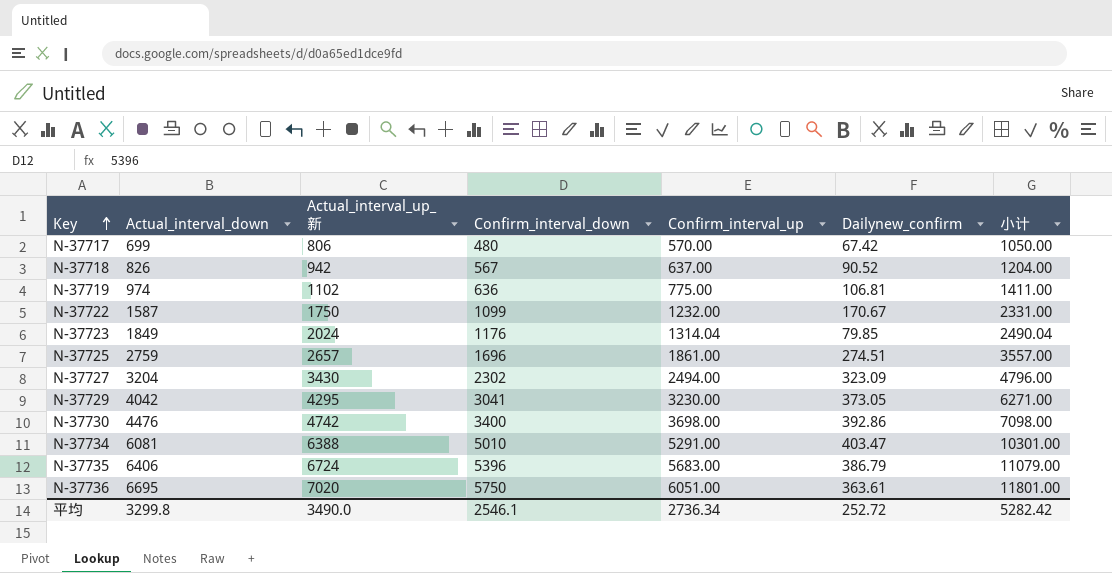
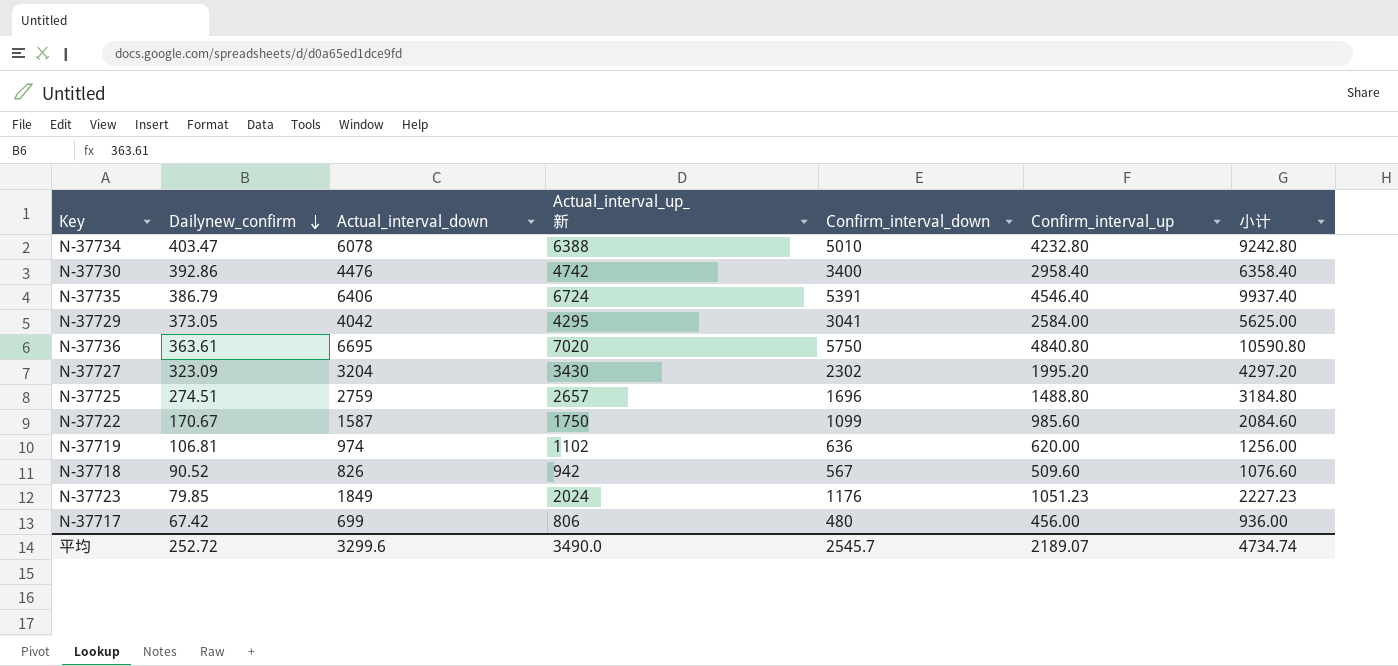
row order: Key ascending -> Dailynew_confirm descending
column Dailynew_confirm | position: 6 -> 2
N-37734 | Actual_interval_down: 6081 -> 6078
N-37734 | Confirm_interval_up: 5291.00 -> 4232.80
N-37734 | 小计: 10301.00 -> 9242.80
N-37730 | Confirm_interval_up: 3698.00 -> 2958.40
N-37730 | 小计: 7098.00 -> 6358.40
N-37735 | Confirm_interval_down: 5396 -> 5391
N-37735 | Confirm_interval_up: 5683.00 -> 4546.40
N-37735 | 小计: 11079.00 -> 9937.40
N-37729 | Confirm_interval_up: 3230.00 -> 2584.00
N-37729 | 小计: 6271.00 -> 5625.00
N-37736 | Confirm_interval_up: 6051.00 -> 4840.80
N-37736 | 小计: 11801.00 -> 10590.80
N-37727 | Confirm_interval_up: 2494.00 -> 1995.20
N-37727 | 小计: 4796.00 -> 4297.20
N-37725 | Confirm_interval_up: 1861.00 -> 1488.80
N-37725 | 小计: 3557.00 -> 3184.80
N-37722 | Confirm_interval_up: 1232.00 -> 985.60
N-37722 | 小计: 2331.00 -> 2084.60
N-37719 | Confirm_interval_up: 775.00 -> 620.00
N-37719 | 小计: 1411.00 -> 1256.00
N-37718 | Confirm_interval_up: 637.00 -> 509.60
N-37718 | 小计: 1204.00 -> 1076.60
N-37723 | Confirm_interval_up: 1314.04 -> 1051.23
N-37723 | 小计: 2490.04 -> 2227.23
N-37717 | Confirm_interval_up: 570.00 -> 456.00
N-37717 | 小计: 1050.00 -> 936.00
平均 | Actual_interval_down: 3299.8 -> 3299.6
平均 | Confirm_interval_down: 2546.1 -> 2545.7
平均 | Confirm_interval_up: 2736.34 -> 2189.07
平均 | 小计: 5282.42 -> 4734.74

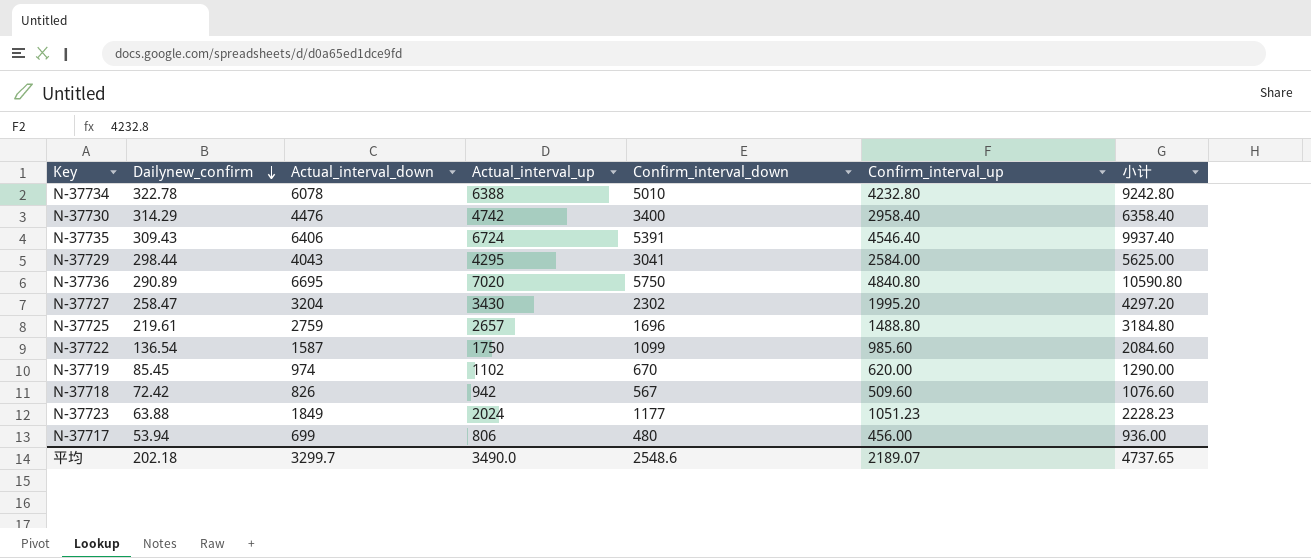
column name: Actual_interval_up_新 -> Actual_interval_up
N-37734 | Dailynew_confirm: 403.47 -> 322.78
N-37730 | Dailynew_confirm: 392.86 -> 314.29
N-37735 | Dailynew_confirm: 386.79 -> 309.43
N-37729 | Dailynew_confirm: 373.05 -> 298.44
N-37729 | Actual_interval_down: 4042 -> 4043
N-37736 | Dailynew_confirm: 363.61 -> 290.89
N-37727 | Dailynew_confirm: 323.09 -> 258.47
N-37725 | Dailynew_confirm: 274.51 -> 219.61
N-37722 | Dailynew_confirm: 170.67 -> 136.54
N-37719 | Dailynew_confirm: 106.81 -> 85.45
N-37719 | Confirm_interval_down: 636 -> 670
N-37719 | 小计: 1256.00 -> 1290.00
N-37718 | Dailynew_confirm: 90.52 -> 72.42
N-37723 | Dailynew_confirm: 79.85 -> 63.88
N-37723 | Confirm_interval_down: 1176 -> 1177
N-37723 | 小计: 2227.23 -> 2228.23
N-37717 | Dailynew_confirm: 67.42 -> 53.94
平均 | Dailynew_confirm: 252.72 -> 202.18
平均 | Actual_interval_down: 3299.6 -> 3299.7
平均 | Confirm_interval_down: 2545.7 -> 2548.6
平均 | 小计: 4734.74 -> 4737.65

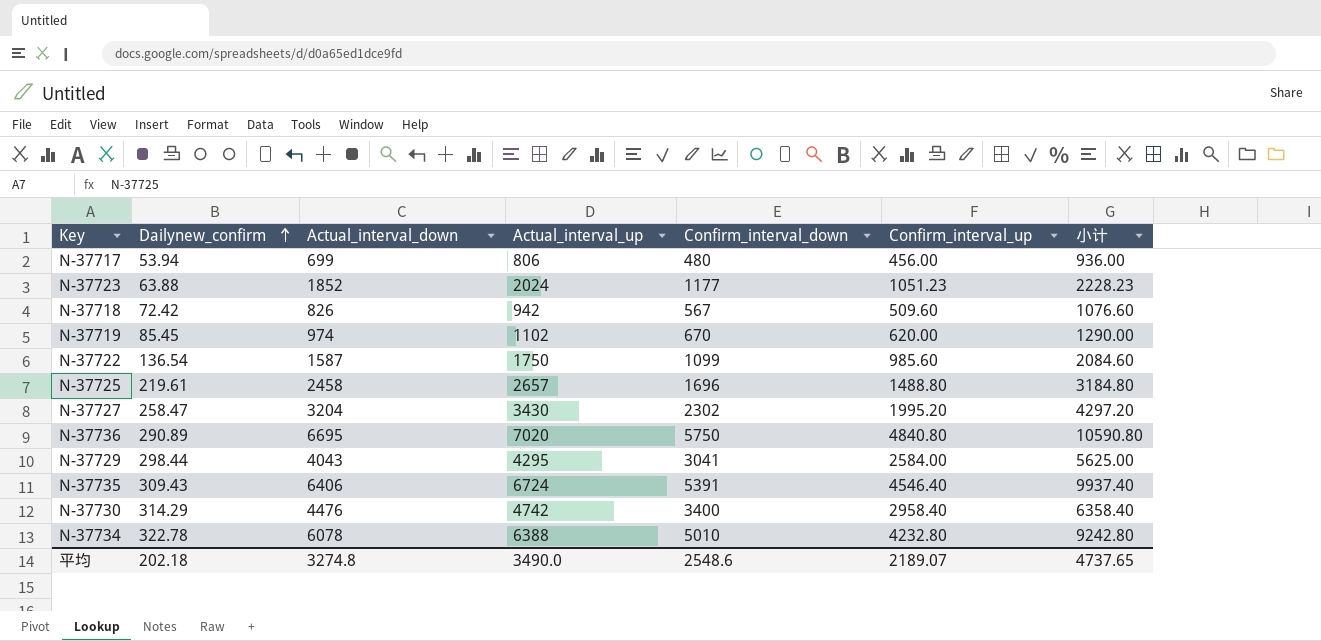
row order: Dailynew_confirm descending -> Dailynew_confirm ascending
N-37723 | Actual_interval_down: 1849 -> 1852
N-37725 | Actual_interval_down: 2759 -> 2458
平均 | Actual_interval_down: 3299.7 -> 3274.8

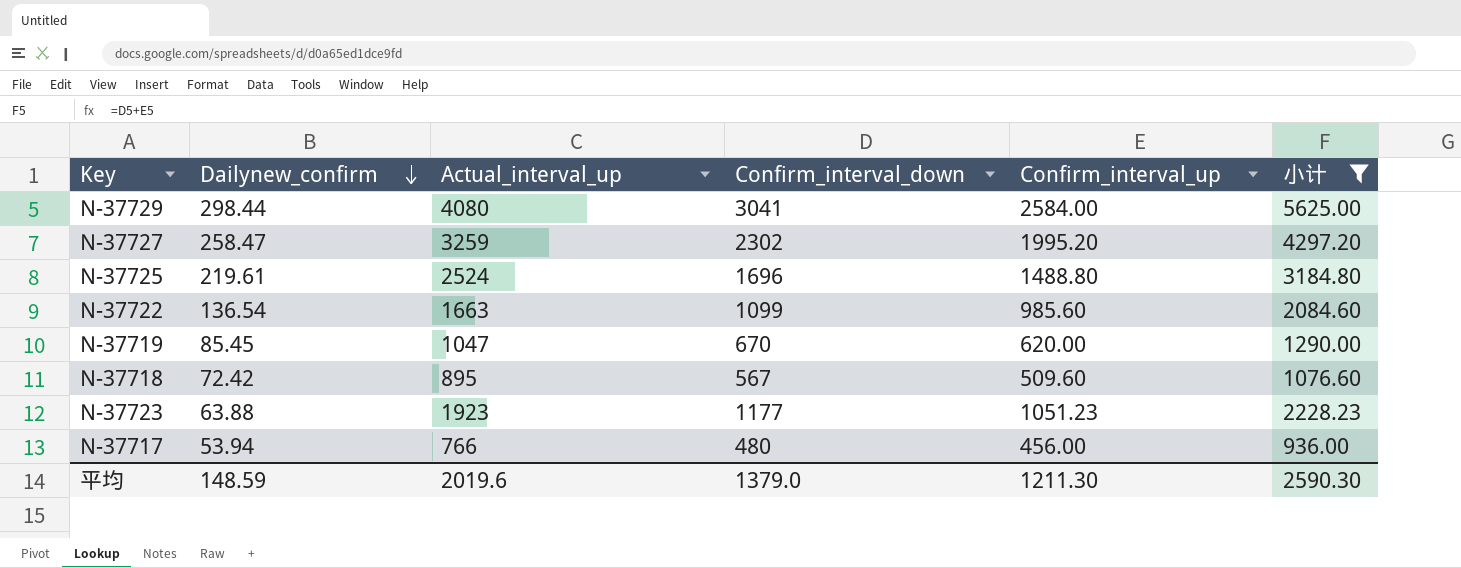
filter: none -> 小计 <= 5625.00
row order: Dailynew_confirm ascending -> Dailynew_confirm descending
column Actual_interval_down | position: 3 -> none
N-37729 | Actual_interval_up: 4295 -> 4080
N-37727 | Actual_interval_up: 3430 -> 3259
N-37725 | Actual_interval_up: 2657 -> 2524
N-37722 | Actual_interval_up: 1750 -> 1663
N-37719 | Actual_interval_up: 1102 -> 1047
N-37718 | Actual_interval_up: 942 -> 895
N-37723 | Actual_interval_up: 2024 -> 1923
N-37717 | Actual_interval_up: 806 -> 766
平均 | Dailynew_confirm: 202.18 -> 148.59
平均 | Actual_interval_up: 3490.0 -> 2019.6
平均 | Confirm_interval_down: 2548.6 -> 1379.0
平均 | Confirm_interval_up: 2189.07 -> 1211.30
平均 | 小计: 4737.65 -> 2590.30

